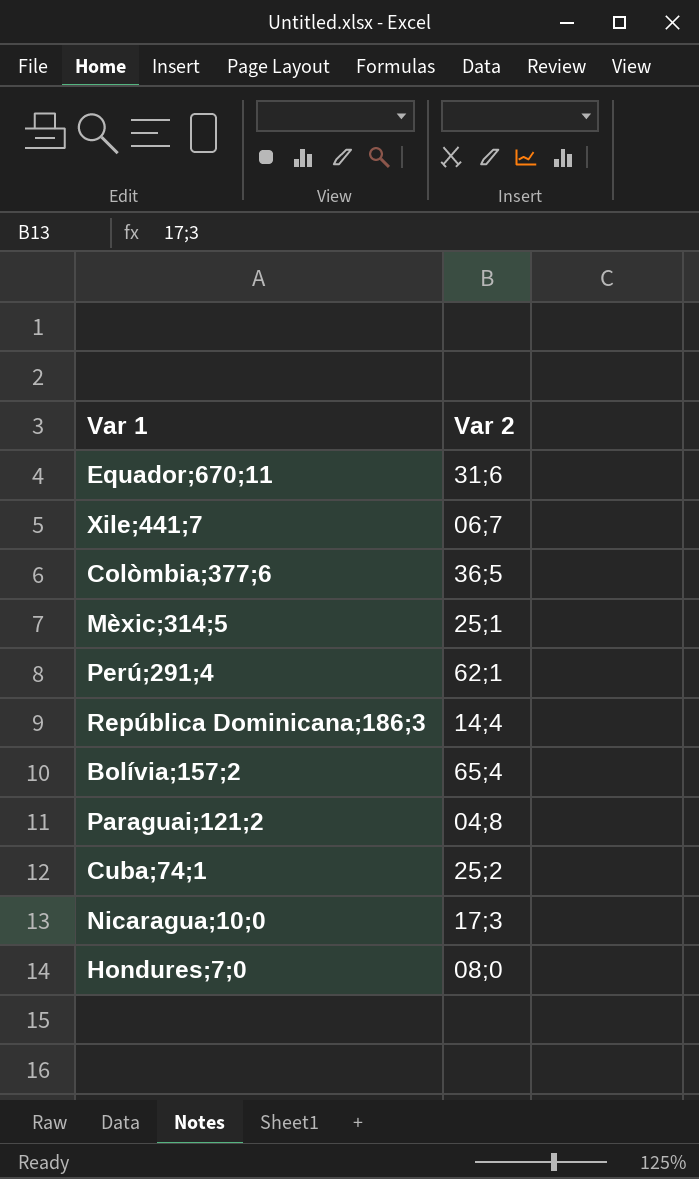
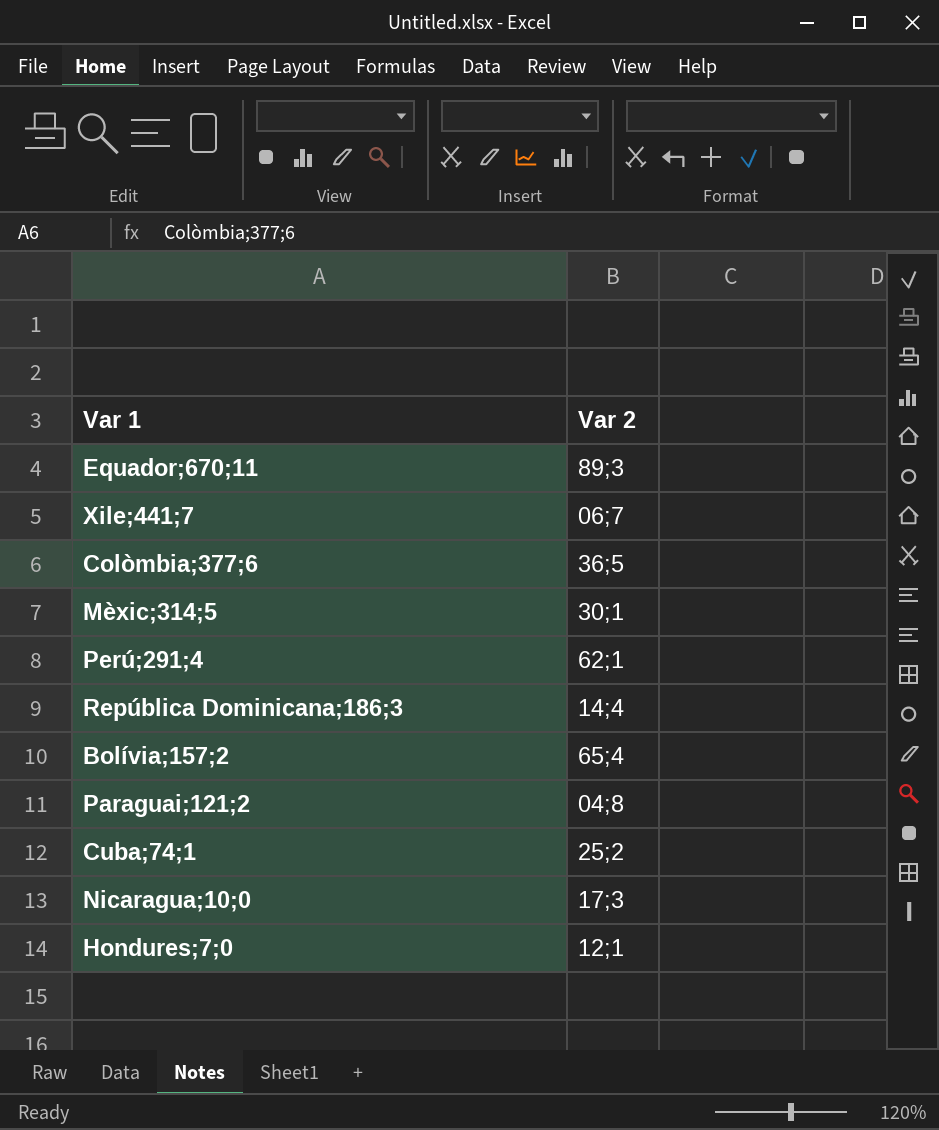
Equador;670;11 | Var 2: 31;6 -> 89;3
Mèxic;314;5 | Var 2: 25;1 -> 30;1
Hondures;7;0 | Var 2: 08;0 -> 12;1

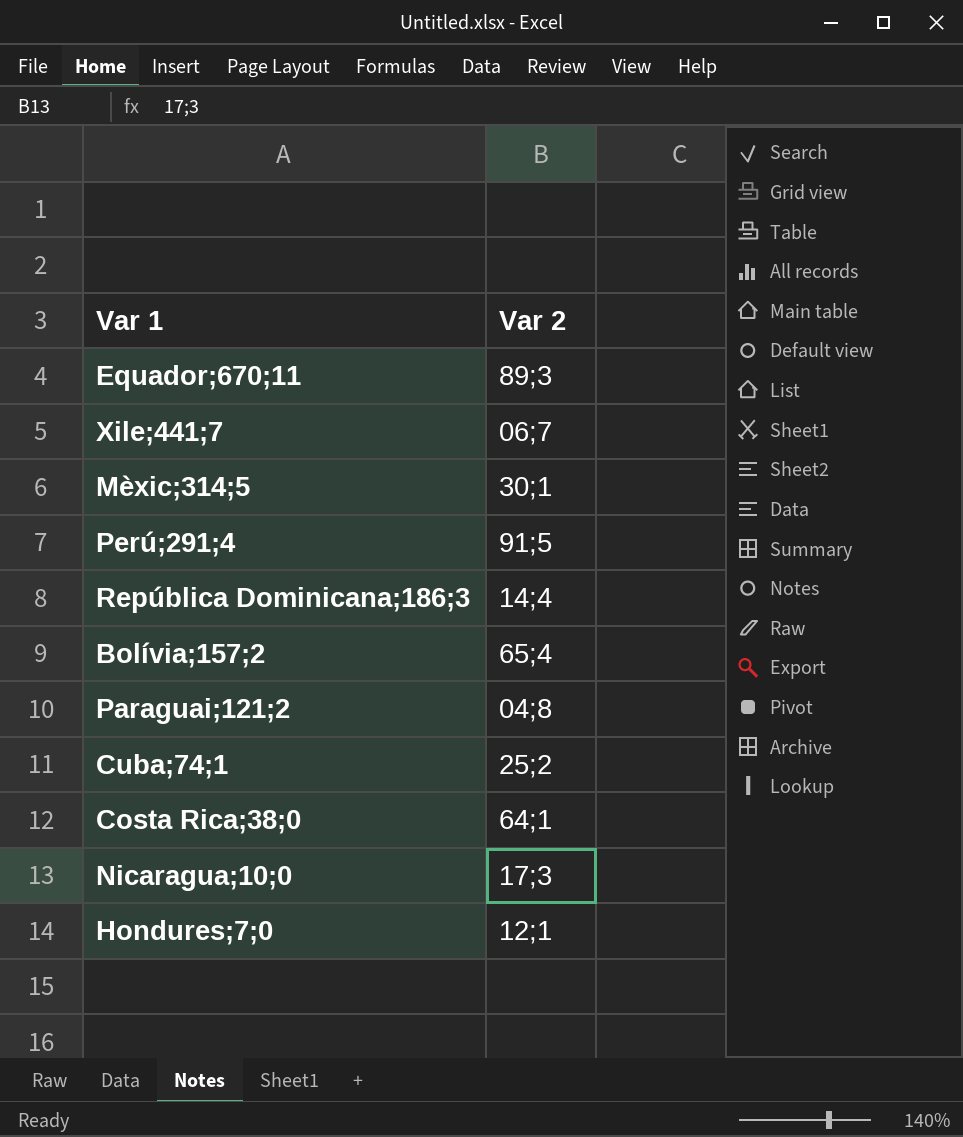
row Colòmbia;377;6: 36;5 -> none
Perú;291;4 | Var 2: 62;1 -> 91;5
row Costa Rica;38;0: none -> 64;1

